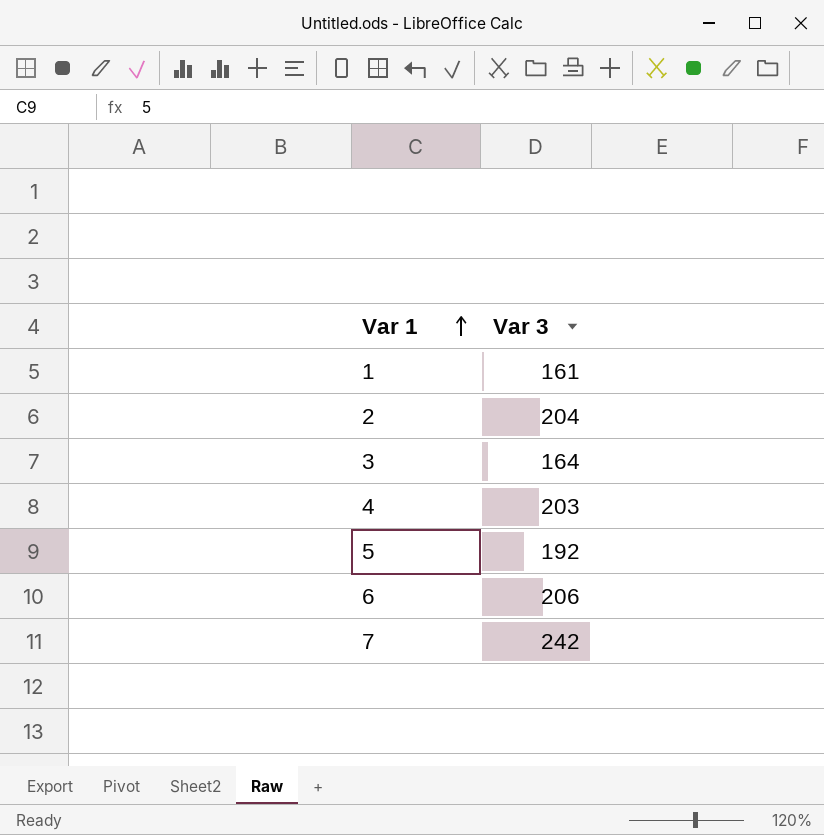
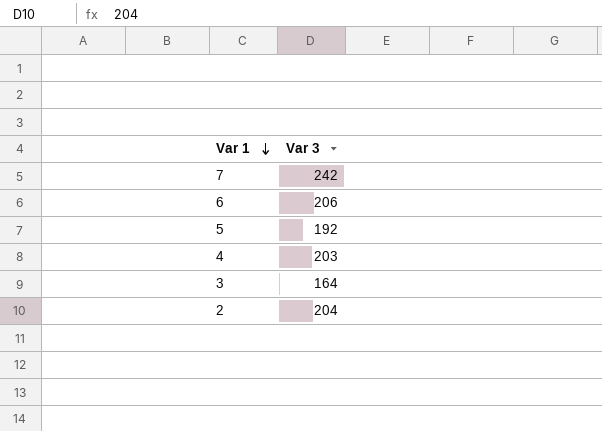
row order: Var 1 ascending -> Var 1 descending
row 1: 161 -> none

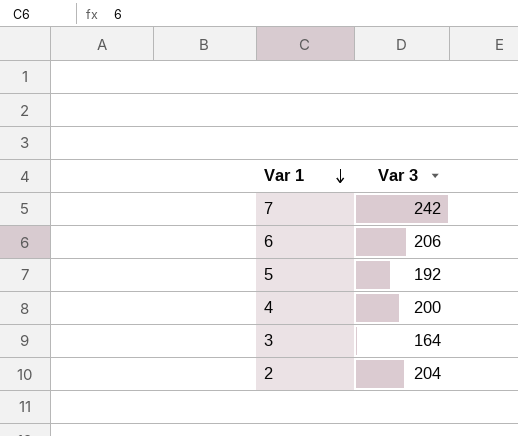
4 | Var 3: 203 -> 200

